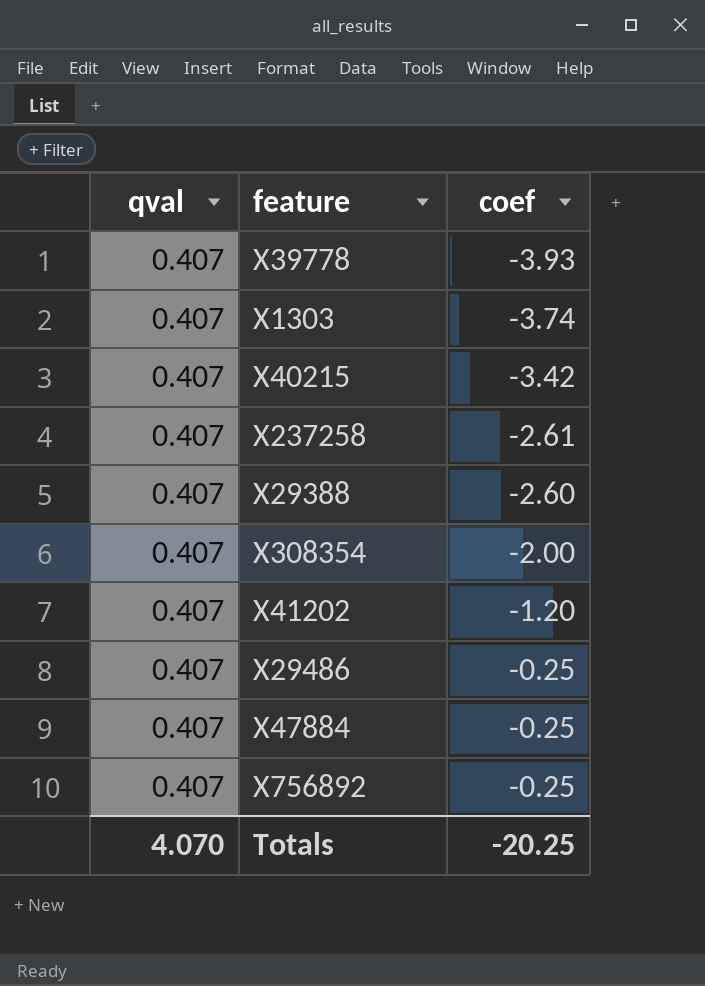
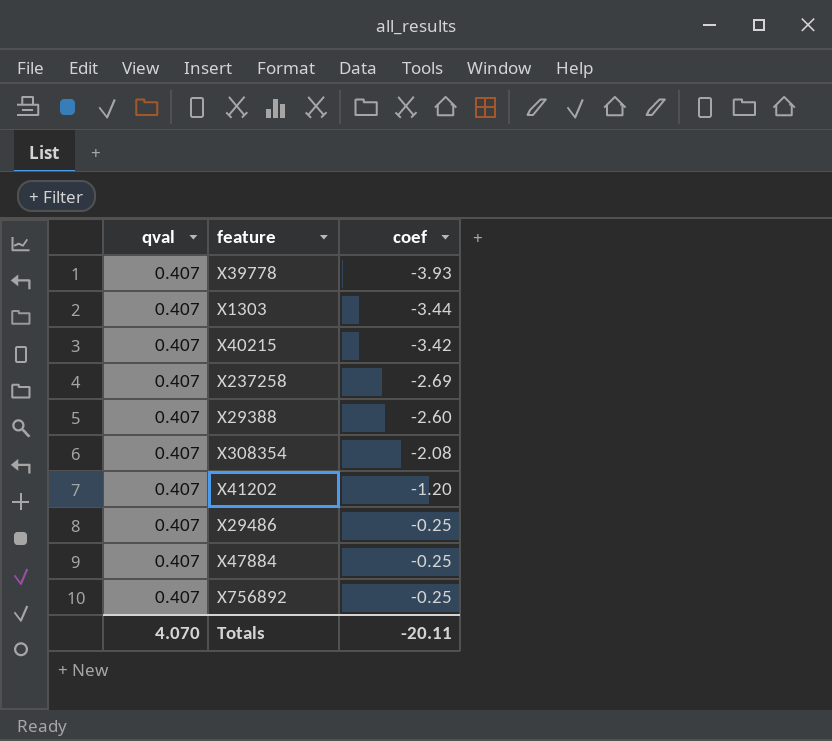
X1303 | coef: -3.74 -> -3.44
X237258 | coef: -2.61 -> -2.69
X308354 | coef: -2.00 -> -2.08
Totals | coef: -20.25 -> -20.11

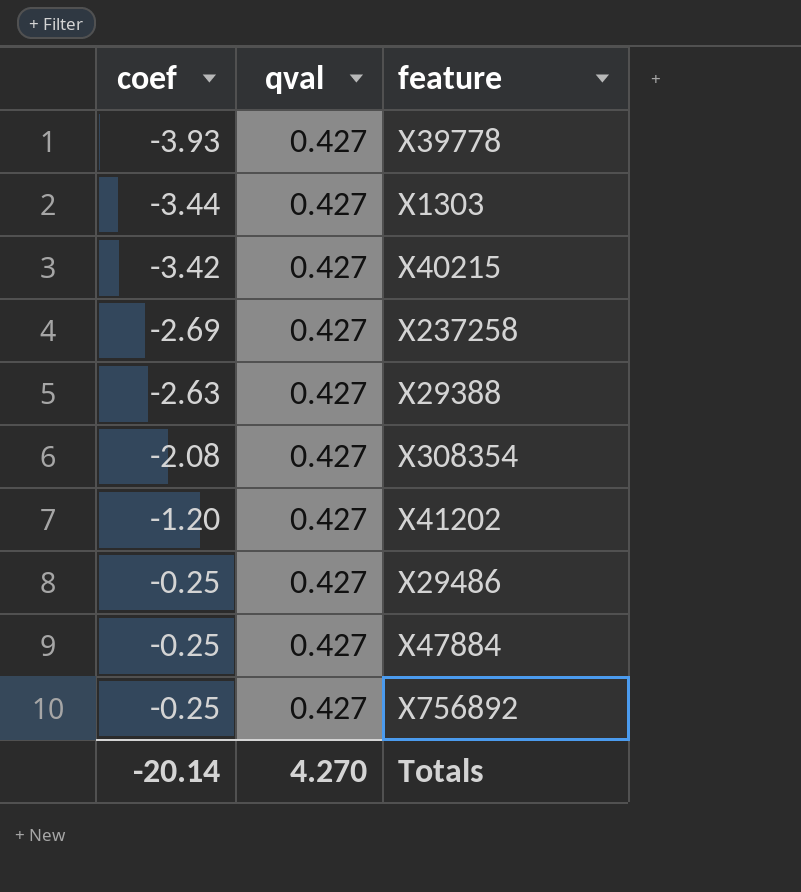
column coef | position: 3 -> 1
X39778 | qval: 0.407 -> 0.427
X1303 | qval: 0.407 -> 0.427
X40215 | qval: 0.407 -> 0.427
X237258 | qval: 0.407 -> 0.427
X29388 | coef: -2.60 -> -2.63
X29388 | qval: 0.407 -> 0.427
X308354 | qval: 0.407 -> 0.427
X41202 | qval: 0.407 -> 0.427
X29486 | qval: 0.407 -> 0.427
X47884 | qval: 0.407 -> 0.427
X756892 | qval: 0.407 -> 0.427
Totals | coef: -20.11 -> -20.14
Totals | qval: 4.070 -> 4.270

